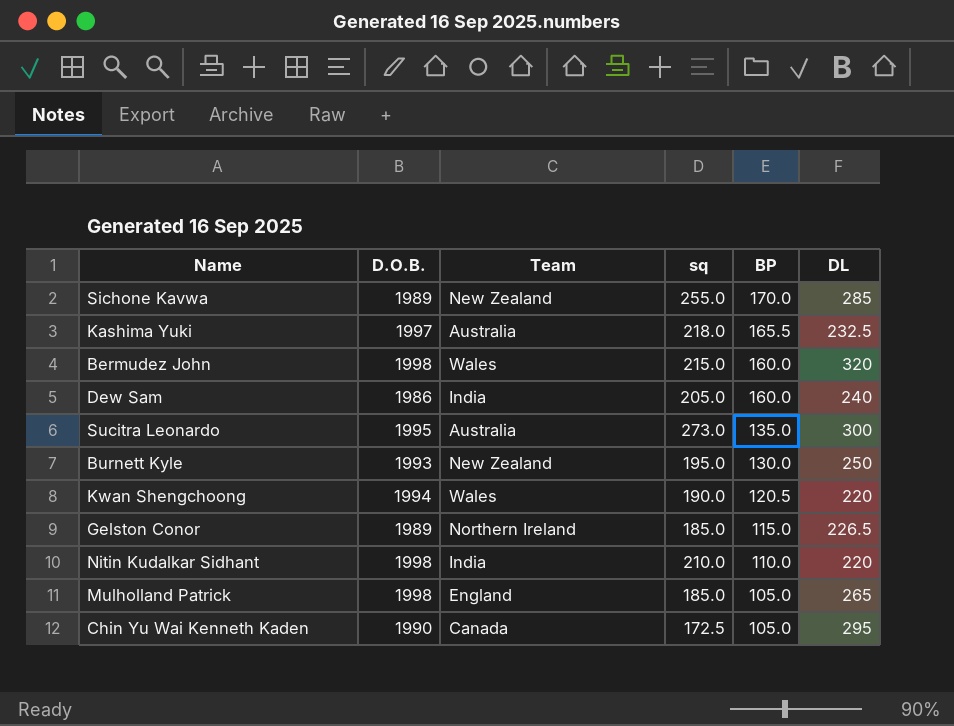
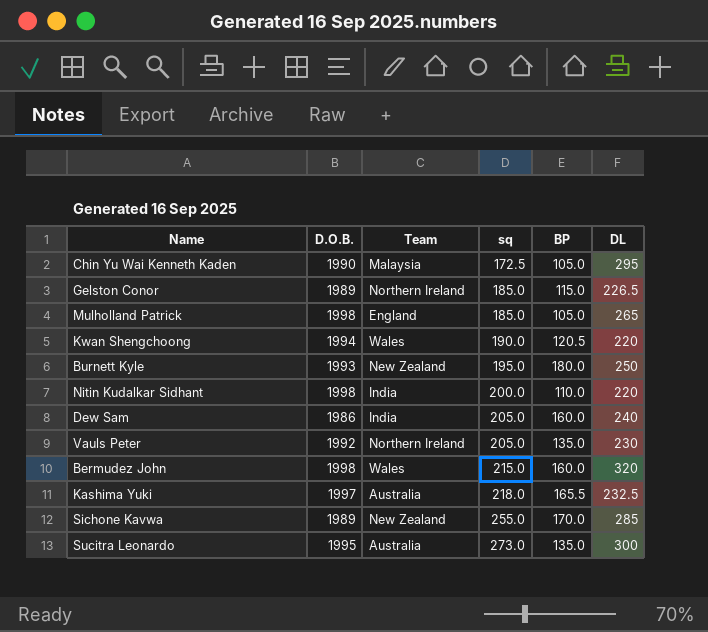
row order: BP descending -> sq ascending
Chin Yu Wai Kenneth Kaden | Team: Canada -> Malaysia
Burnett Kyle | BP: 130.0 -> 180.0
Nitin Kudalkar Sidhant | sq: 210.0 -> 200.0
row Vauls Peter: none -> 1992 | Northern Ireland | 205.0 | 135.0 | 230

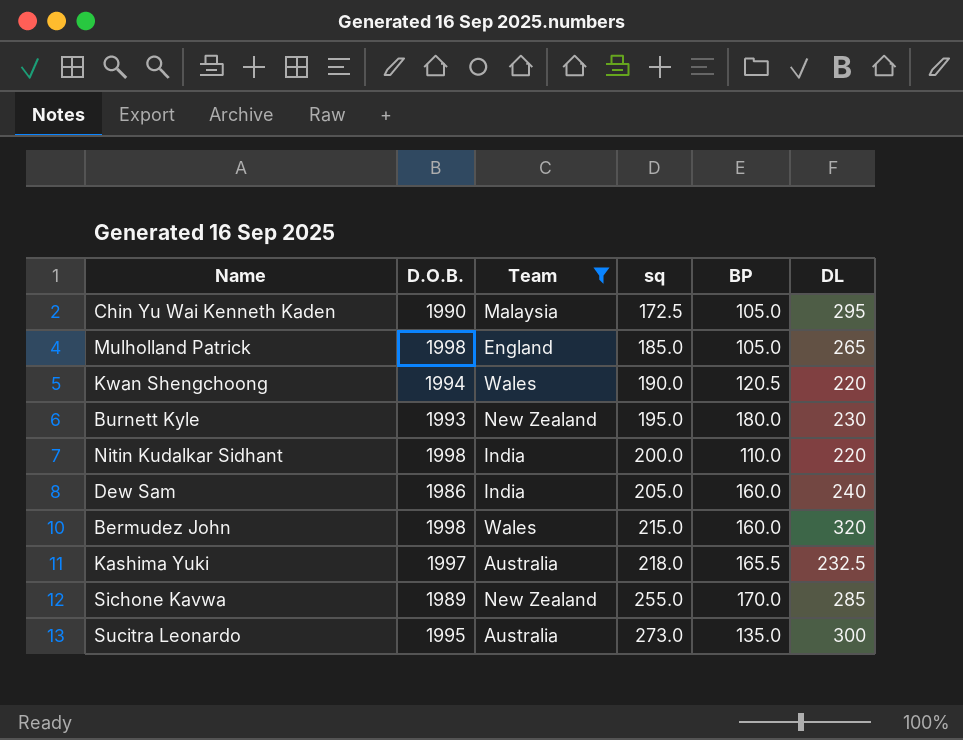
filter: none -> Team != Northern Ireland
Burnett Kyle | DL: 250 -> 230

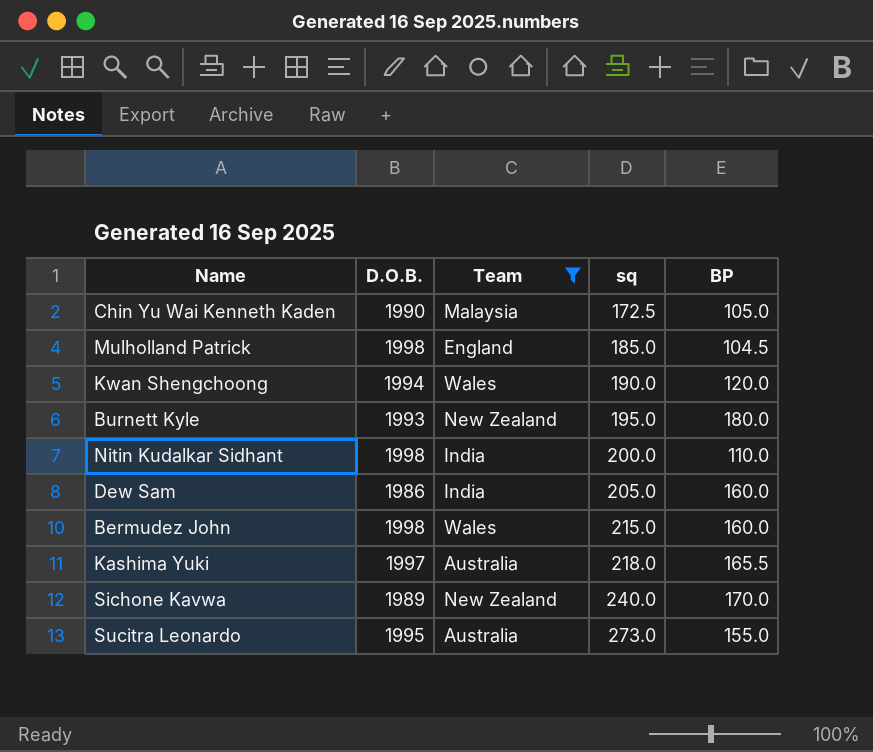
column DL | position: 6 -> none
Mulholland Patrick | BP: 105.0 -> 104.5
Kwan Shengchoong | BP: 120.5 -> 120.0
Sichone Kavwa | sq: 255.0 -> 240.0
Sucitra Leonardo | BP: 135.0 -> 155.0

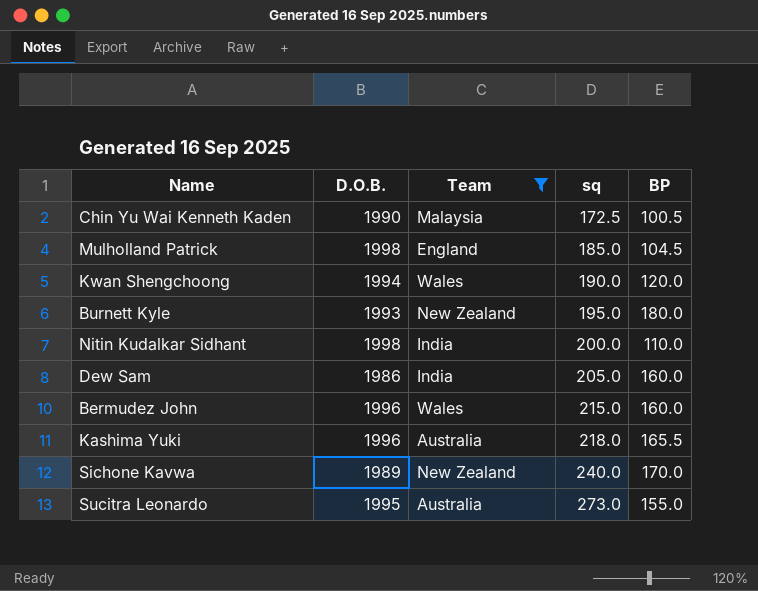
Chin Yu Wai Kenneth Kaden | BP: 105.0 -> 100.5
Bermudez John | D.O.B.: 1998 -> 1996
Kashima Yuki | D.O.B.: 1997 -> 1996

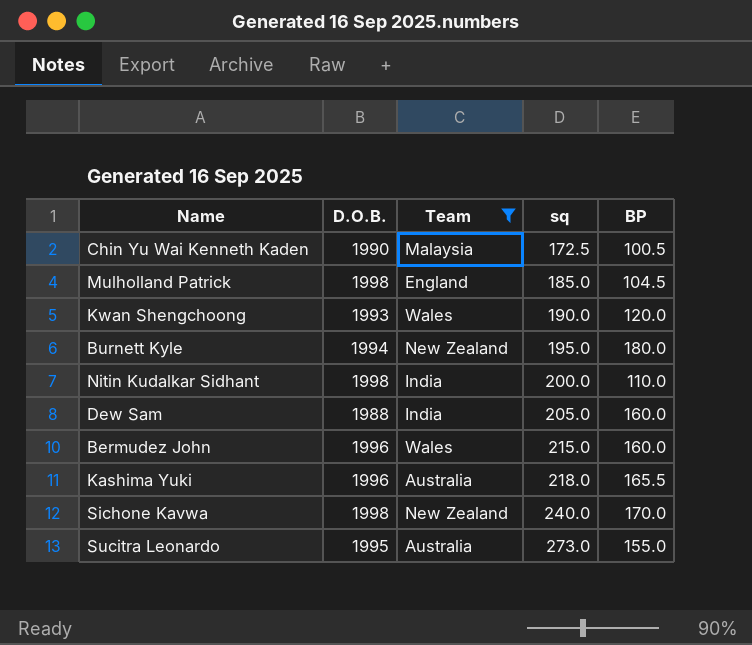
Kwan Shengchoong | D.O.B.: 1994 -> 1993
Burnett Kyle | D.O.B.: 1993 -> 1994
Dew Sam | D.O.B.: 1986 -> 1988
Sichone Kavwa | D.O.B.: 1989 -> 1998

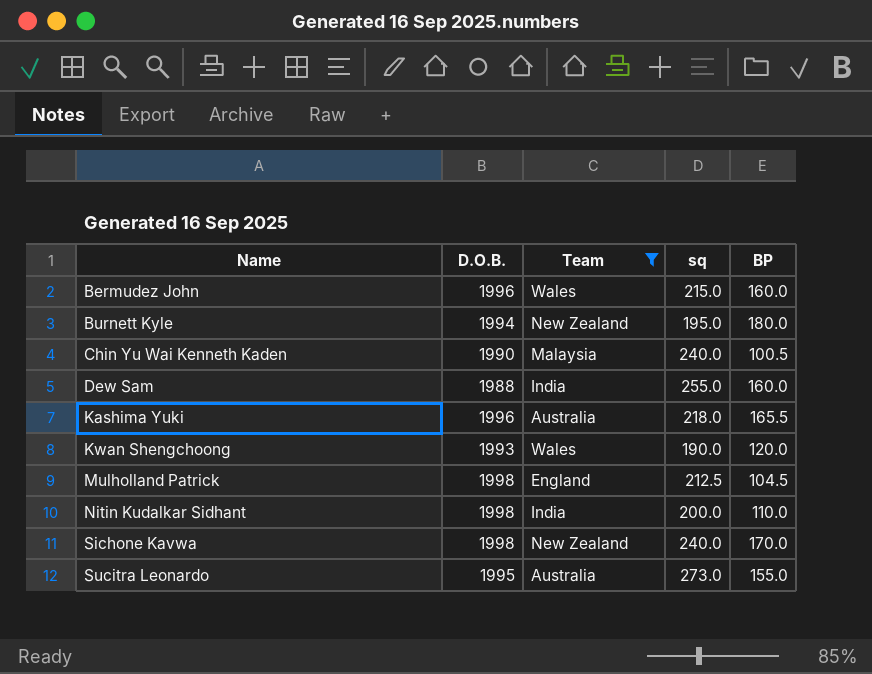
row order: sq ascending -> Name ascending
Chin Yu Wai Kenneth Kaden | sq: 172.5 -> 240.0
Dew Sam | sq: 205.0 -> 255.0
Mulholland Patrick | sq: 185.0 -> 212.5

